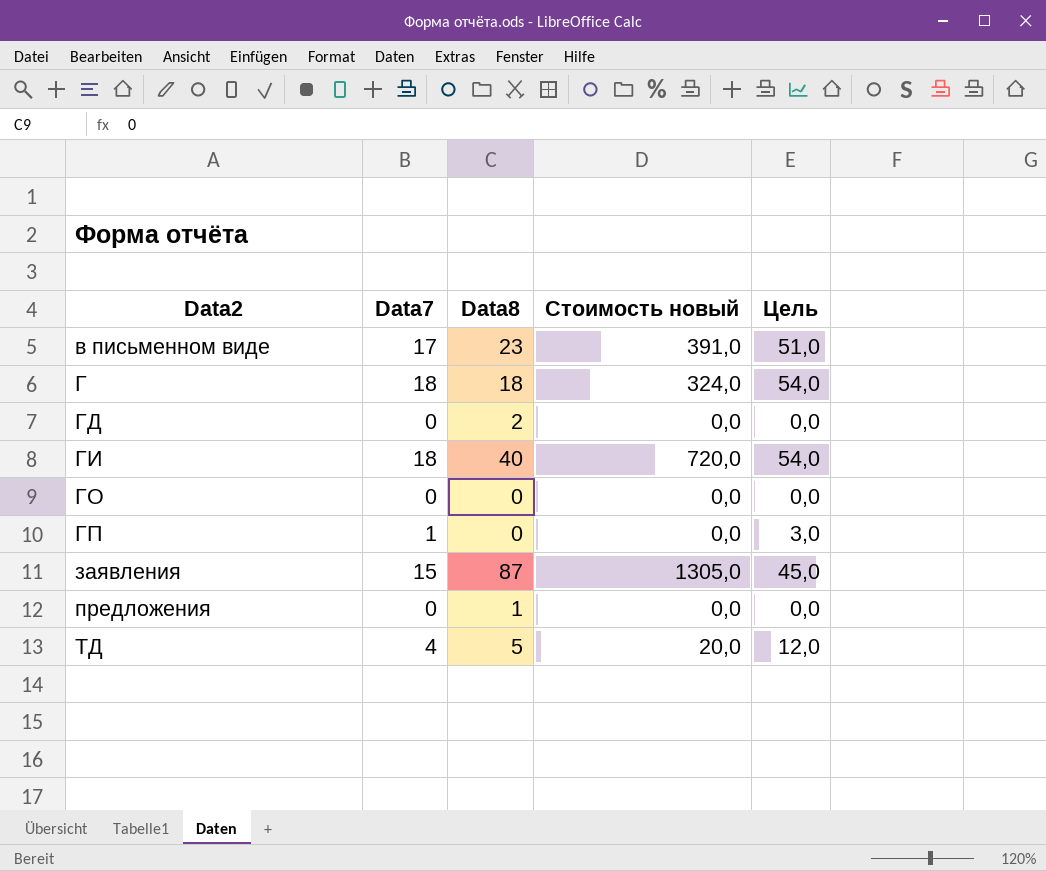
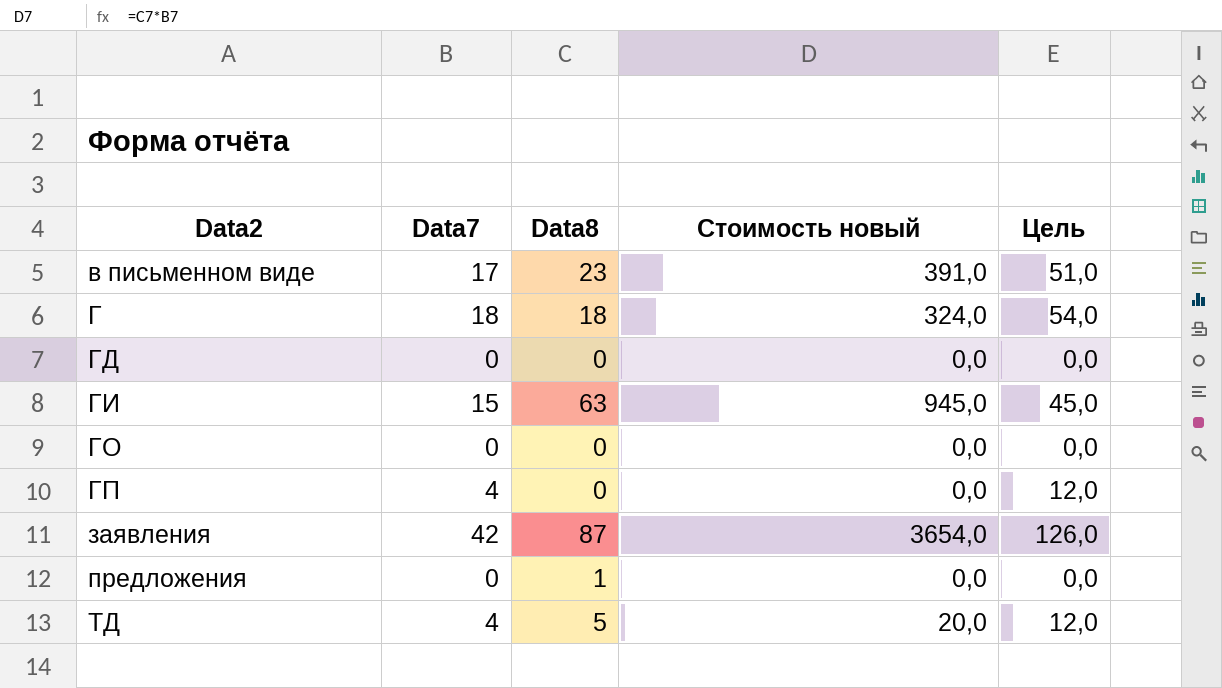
ГД | Data8: 2 -> 0
ГИ | Data7: 18 -> 15
ГИ | Data8: 40 -> 63
ГИ | Стоимость новый: 720,0 -> 945,0
ГИ | Цель: 54,0 -> 45,0
ГП | Data7: 1 -> 4
ГП | Цель: 3,0 -> 12,0
заявления | Data7: 15 -> 42
заявления | Стоимость новый: 1305,0 -> 3654,0
заявления | Цель: 45,0 -> 126,0

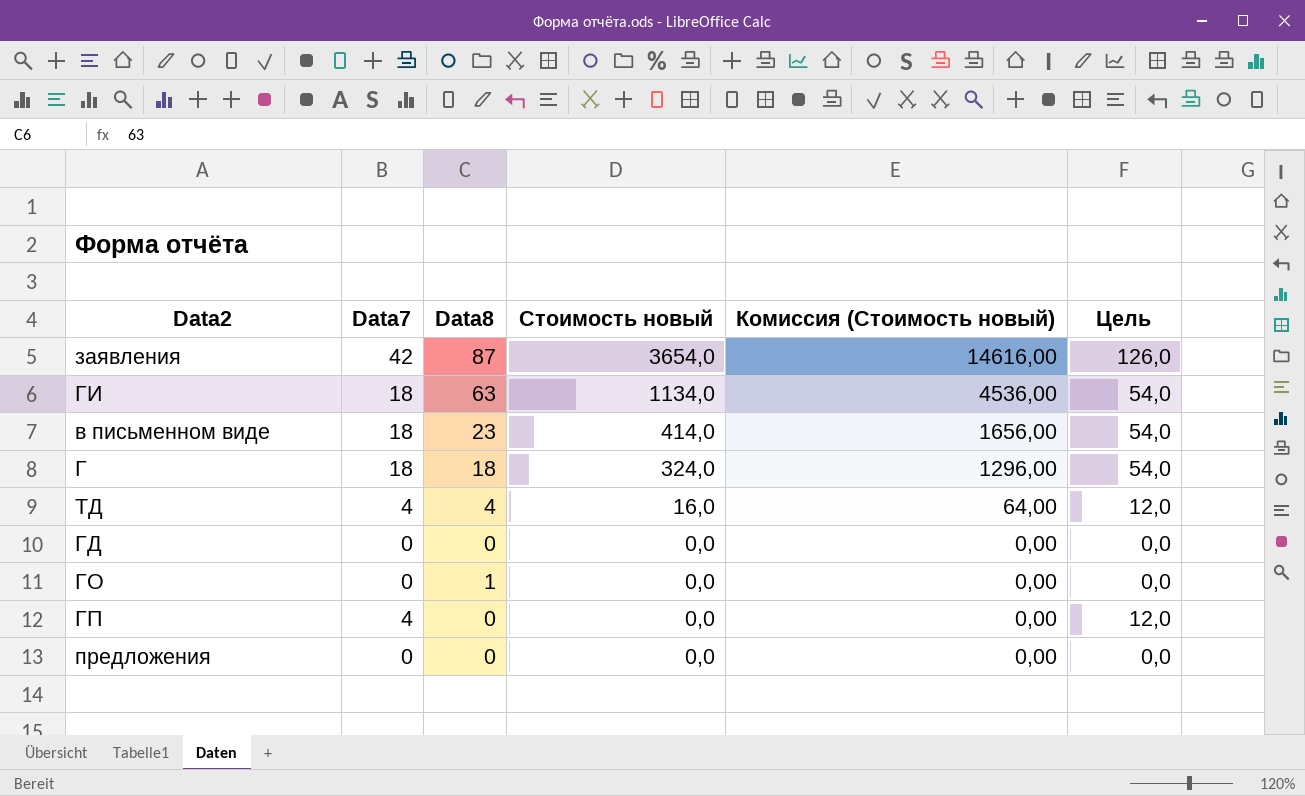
row order: Data2 ascending -> Стоимость новый descending
column Комиссия (Стоимость новый) | formula: none -> [Стоимость новый] * 4
ГИ | Data7: 15 -> 18
ГИ | Стоимость новый: 945,0 -> 1134,0
ГИ | Цель: 45,0 -> 54,0
в письменном виде | Data7: 17 -> 18
в письменном виде | Стоимость новый: 391,0 -> 414,0
в письменном виде | Цель: 51,0 -> 54,0
ТД | Data8: 5 -> 4
ТД | Стоимость новый: 20,0 -> 16,0
ГО | Data8: 0 -> 1
предложения | Data8: 1 -> 0

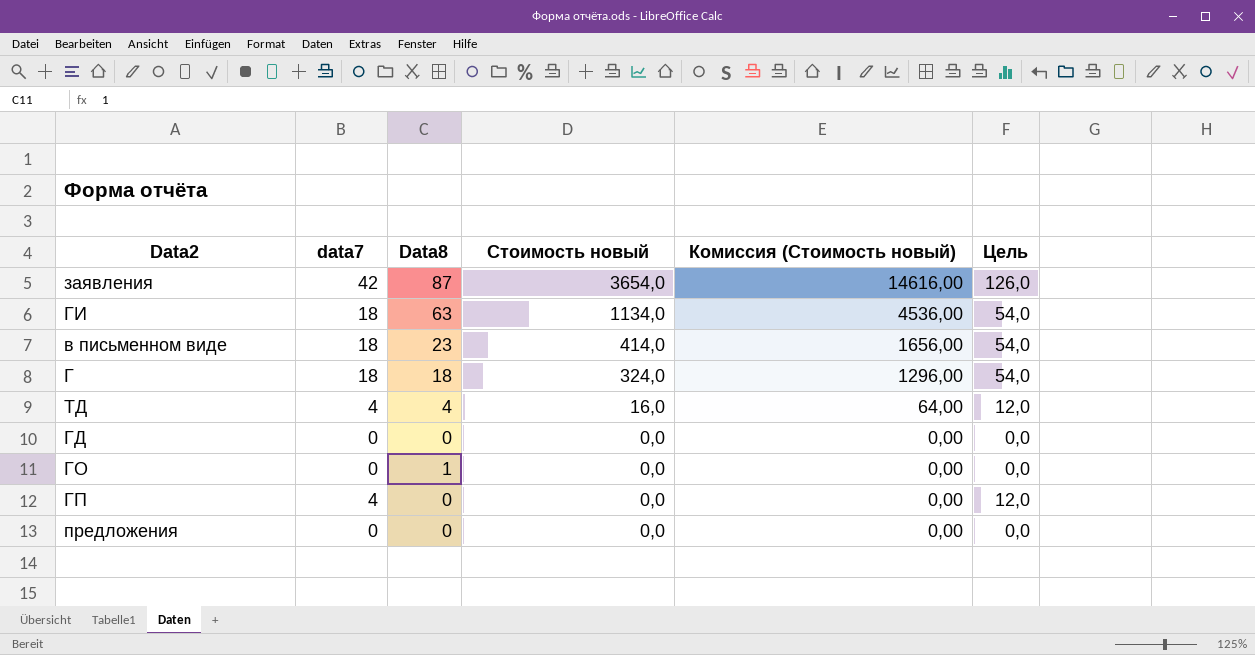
column name: Data7 -> data7

